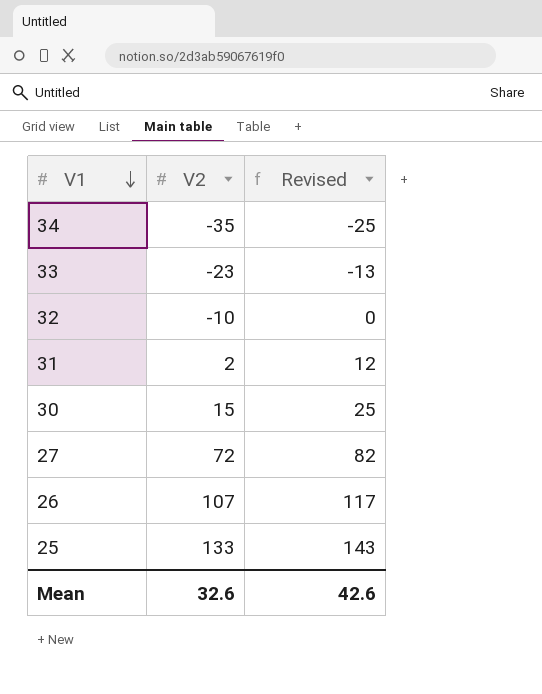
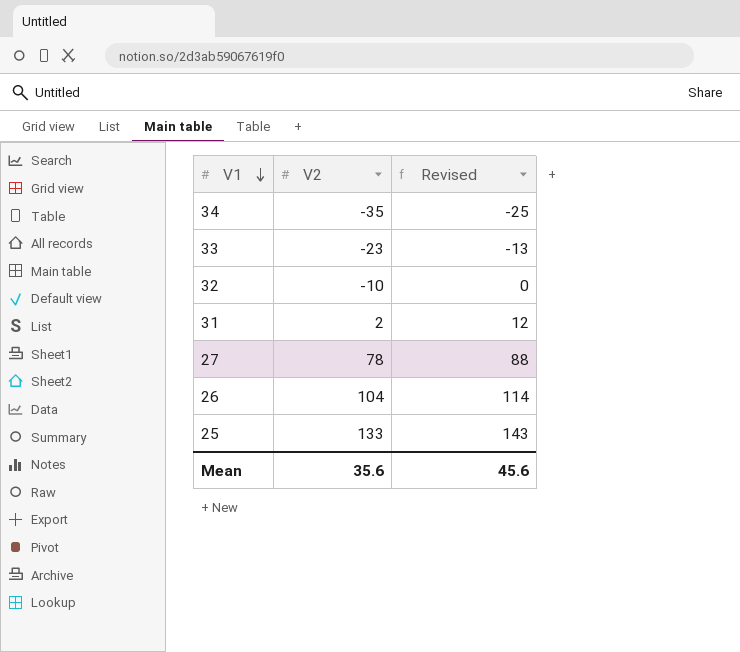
row 30: 15 | 25 -> none
27 | V2: 72 -> 78
27 | Revised: 82 -> 88
26 | V2: 107 -> 104
26 | Revised: 117 -> 114
Mean | V2: 32.6 -> 35.6
Mean | Revised: 42.6 -> 45.6

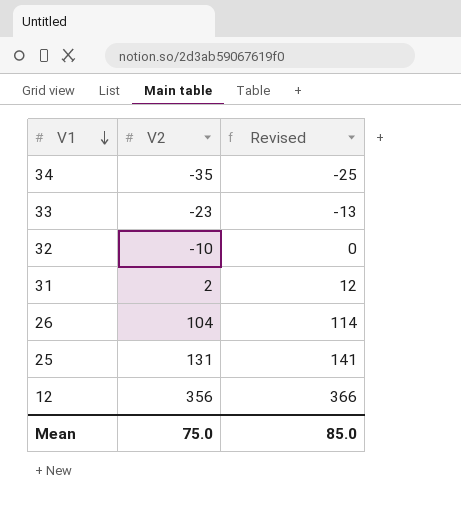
row 27: 78 | 88 -> none
25 | V2: 133 -> 131
25 | Revised: 143 -> 141
row 12: none -> 356 | 366
Mean | V2: 35.6 -> 75.0
Mean | Revised: 45.6 -> 85.0

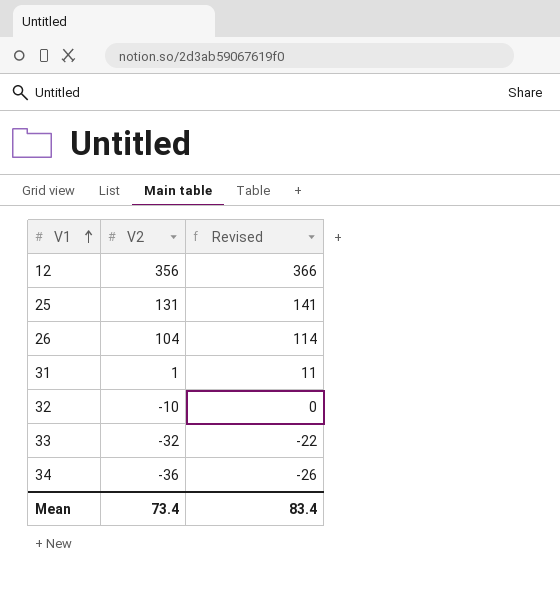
row order: V1 descending -> V1 ascending
31 | V2: 2 -> 1
31 | Revised: 12 -> 11
33 | V2: -23 -> -32
33 | Revised: -13 -> -22
34 | V2: -35 -> -36
34 | Revised: -25 -> -26
Mean | V2: 75.0 -> 73.4
Mean | Revised: 85.0 -> 83.4

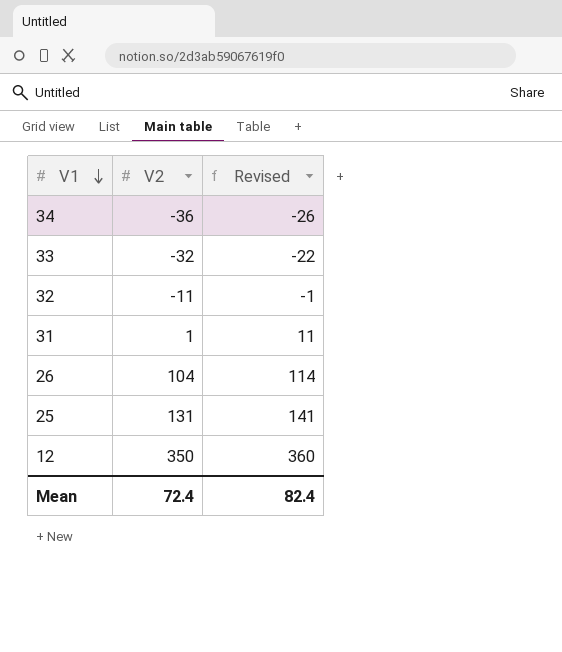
row order: V1 ascending -> V1 descending
32 | V2: -10 -> -11
32 | Revised: 0 -> -1
12 | V2: 356 -> 350
12 | Revised: 366 -> 360
Mean | V2: 73.4 -> 72.4
Mean | Revised: 83.4 -> 82.4

